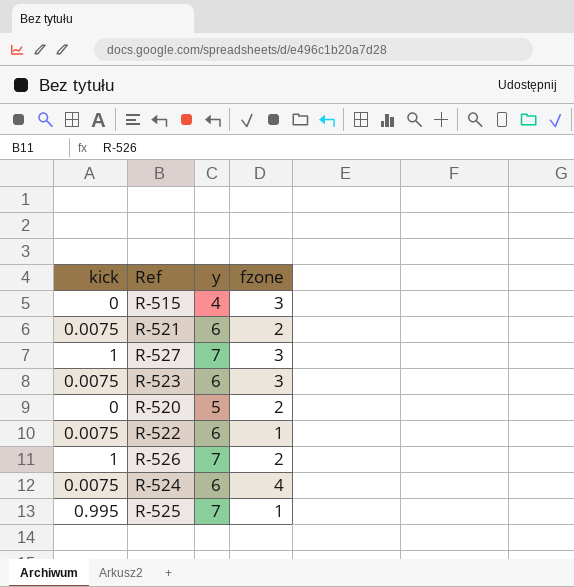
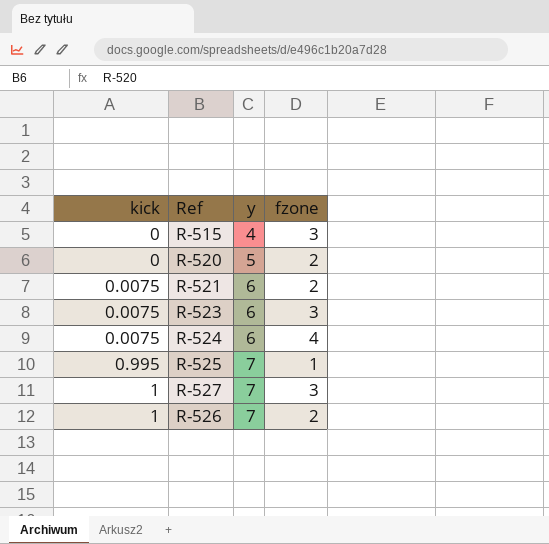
row order: none -> kick ascending
row R-522: 0.0075 | 6 | 1 -> none

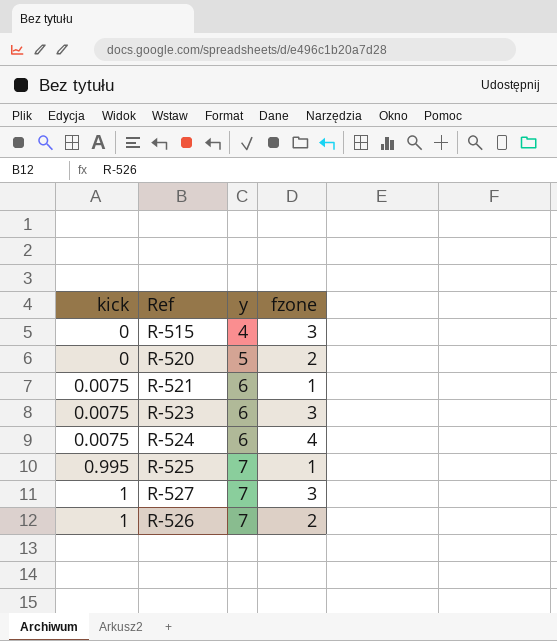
R-521 | fzone: 2 -> 1

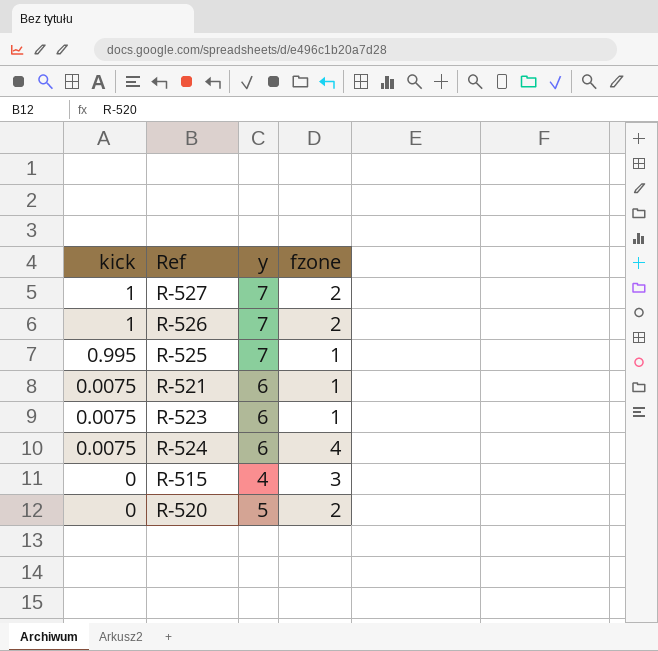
row order: kick ascending -> kick descending
R-527 | fzone: 3 -> 2
R-523 | fzone: 3 -> 1

